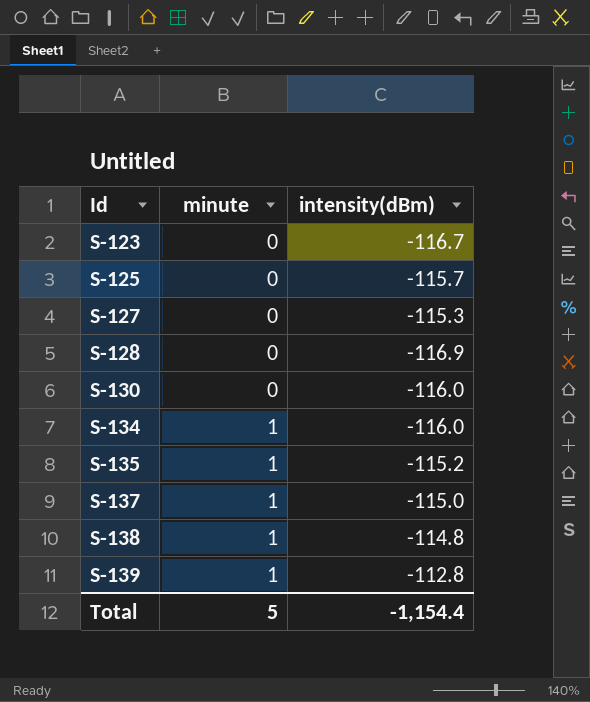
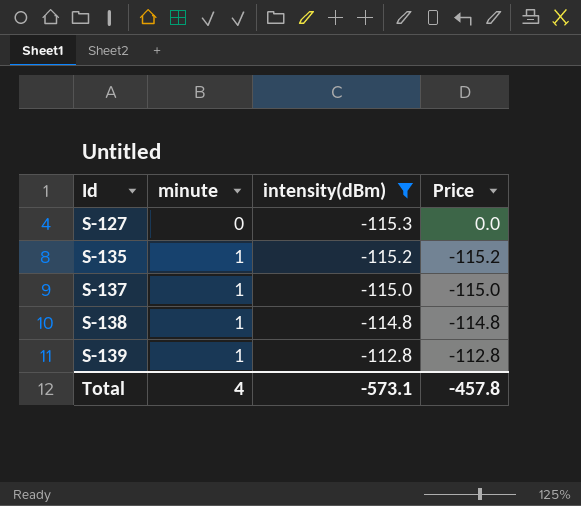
filter: none -> intensity(dBm) >= -115.3
column Price | formula: none -> [minute] * [intensity(dBm)]
Total | minute: 5 -> 4
Total | intensity(dBm): -1,154.4 -> -573.1

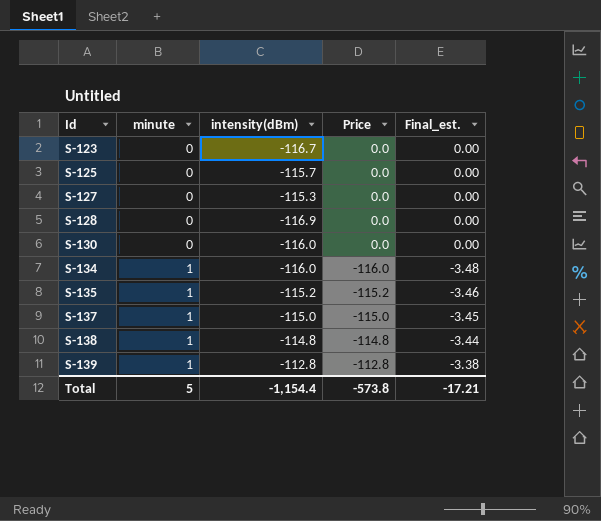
filter: intensity(dBm) >= -115.3 -> none
column Final_est. | formula: none -> [Price] * 0.03
Total | minute: 4 -> 5
Total | intensity(dBm): -573.1 -> -1,154.4
Total | Price: -457.8 -> -573.8

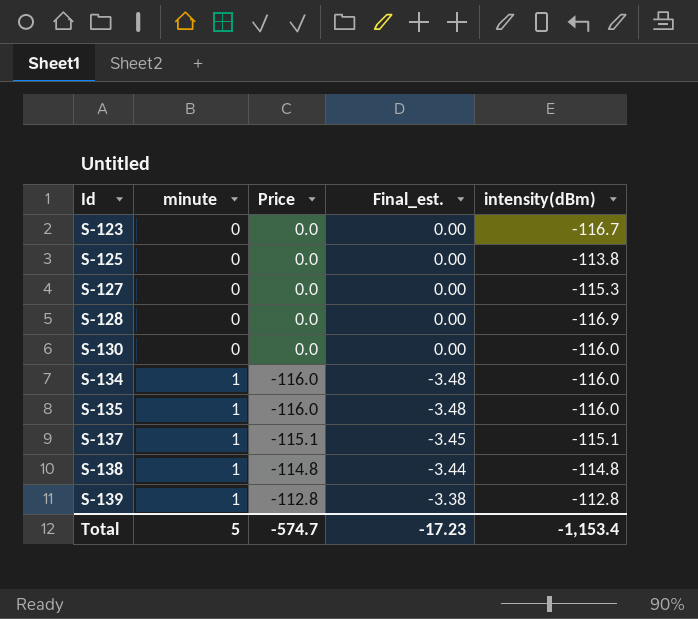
column intensity(dBm) | position: 3 -> 5
S-125 | intensity(dBm): -115.7 -> -113.8
S-135 | Price: -115.2 -> -116.0
S-135 | Final_est.: -3.46 -> -3.48
S-135 | intensity(dBm): -115.2 -> -116.0
S-137 | Price: -115.0 -> -115.1
S-137 | intensity(dBm): -115.0 -> -115.1
Total | Price: -573.8 -> -574.7
Total | Final_est.: -17.21 -> -17.23
Total | intensity(dBm): -1,154.4 -> -1,153.4

